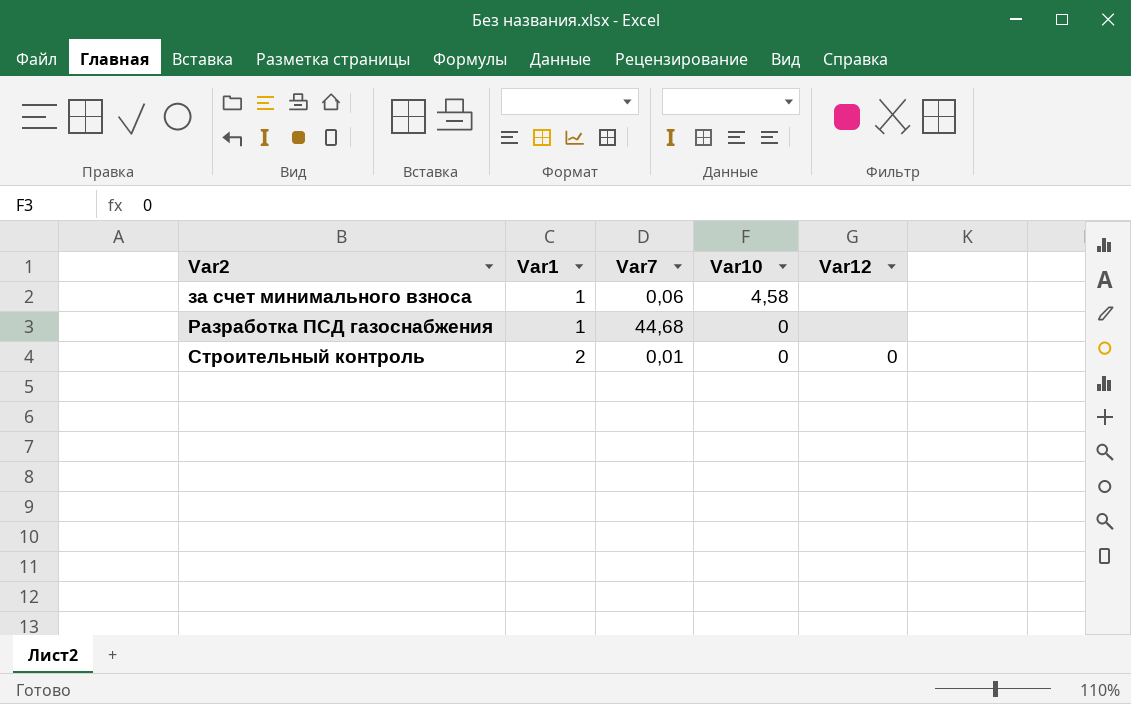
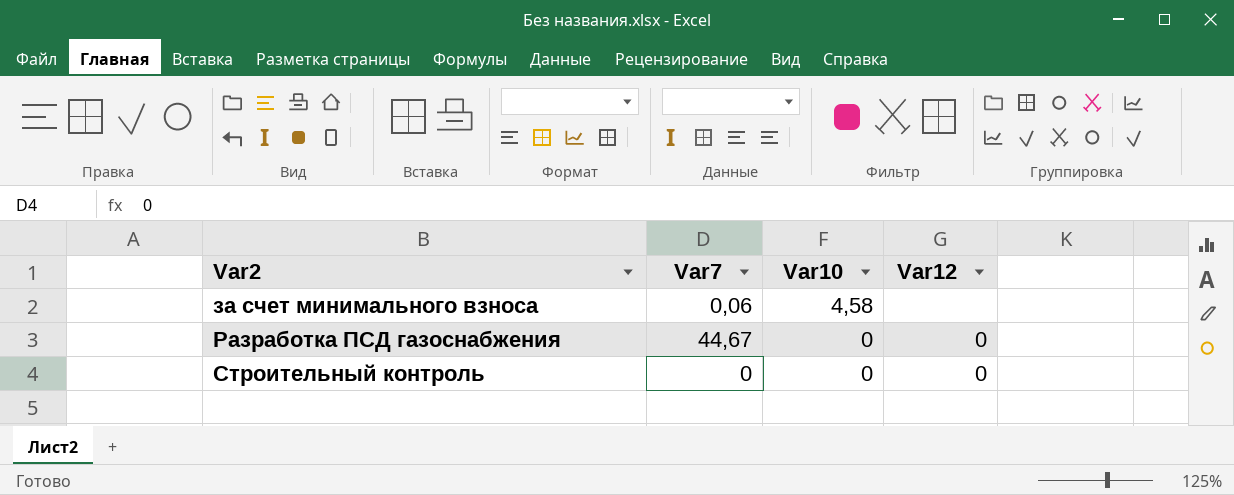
column Var1 | position: 2 -> none
Разработка ПСД газоснабжения | Var7: 44,68 -> 44,67
Разработка ПСД газоснабжения | Var12: none -> 0
Строительный контроль | Var7: 0,01 -> 0

